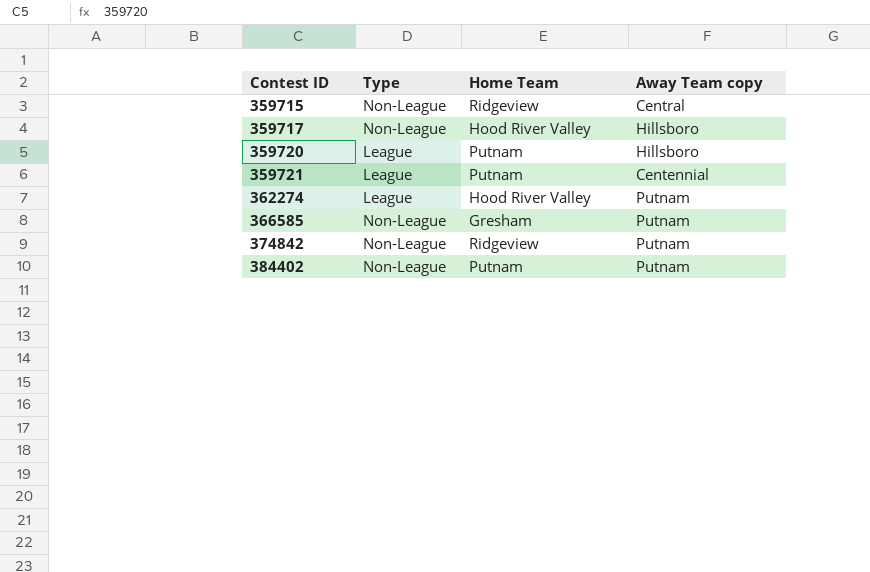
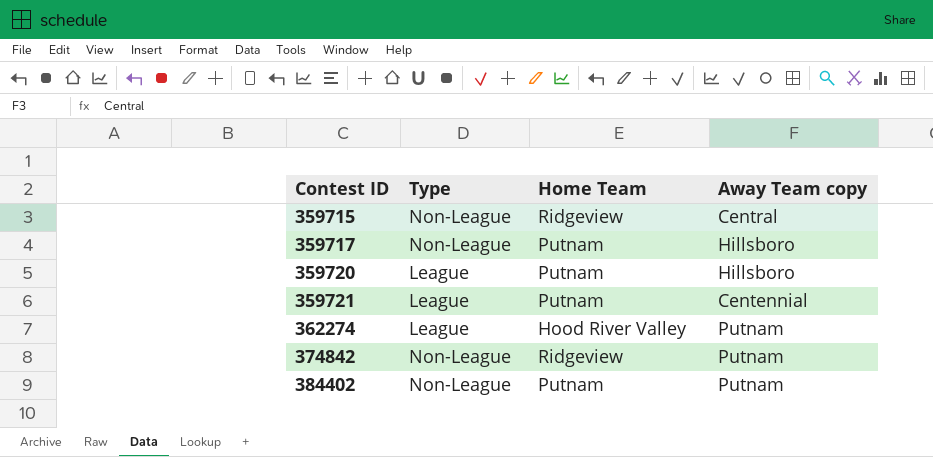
row 366585: Non-League | Gresham | Putnam -> none
359717 | Home Team: Hood River Valley -> Putnam

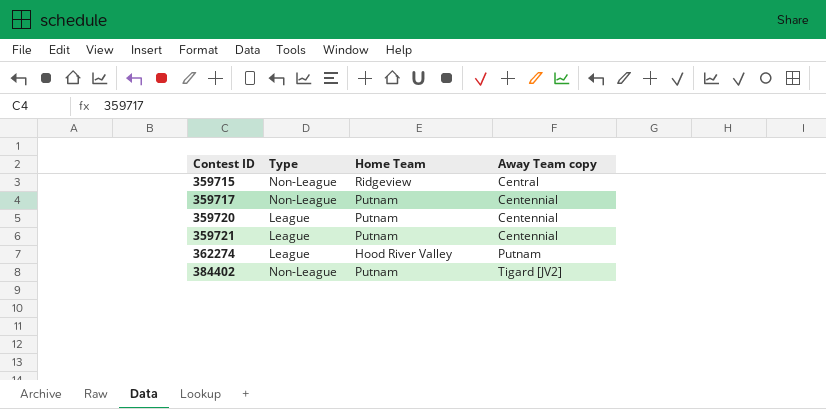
row 374842: Non-League | Ridgeview | Putnam -> none
359717 | Away Team copy: Hillsboro -> Centennial
359720 | Away Team copy: Hillsboro -> Centennial
384402 | Away Team copy: Putnam -> Tigard [JV2]

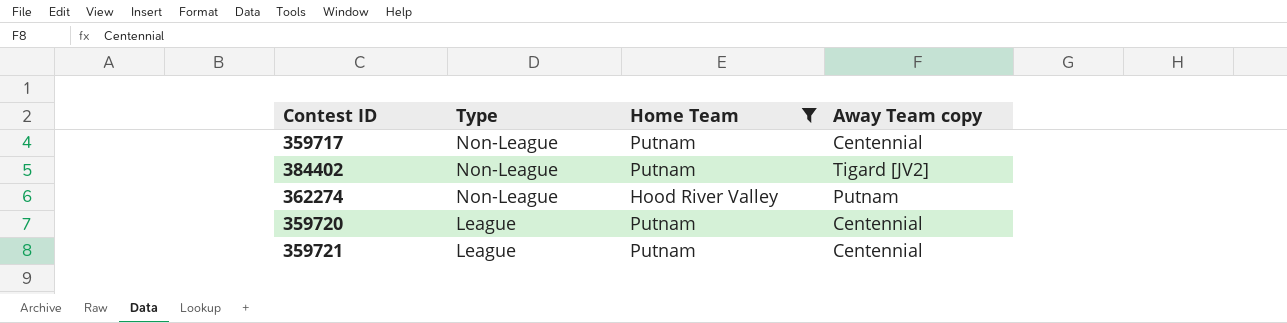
filter: none -> Home Team != Ridgeview
row order: Contest ID ascending -> Type descending
362274 | Type: League -> Non-League

